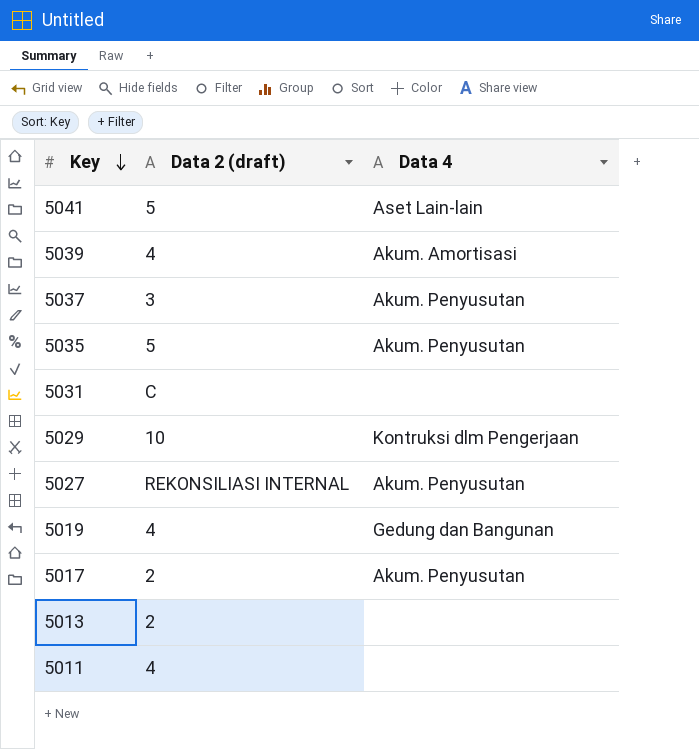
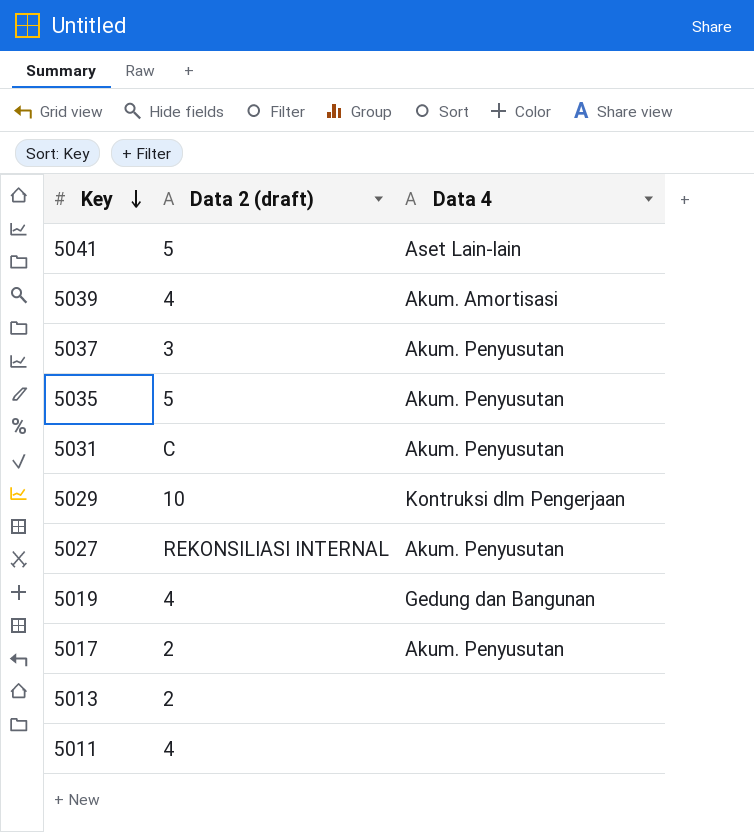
5031 | Data 4: none -> Akum. Penyusutan

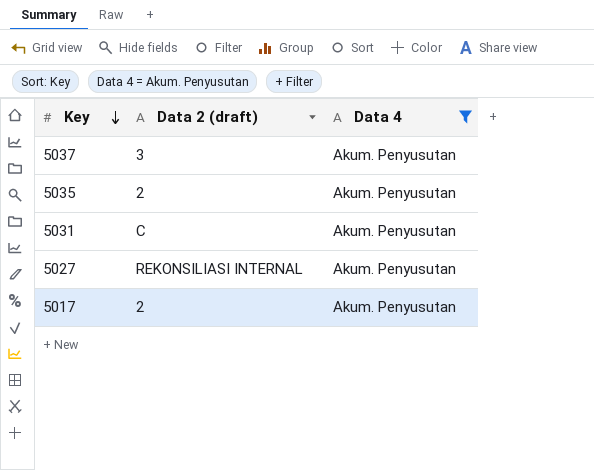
filter: none -> Data 4 = Akum. Penyusutan
5035 | Data 2 (draft): 5 -> 2

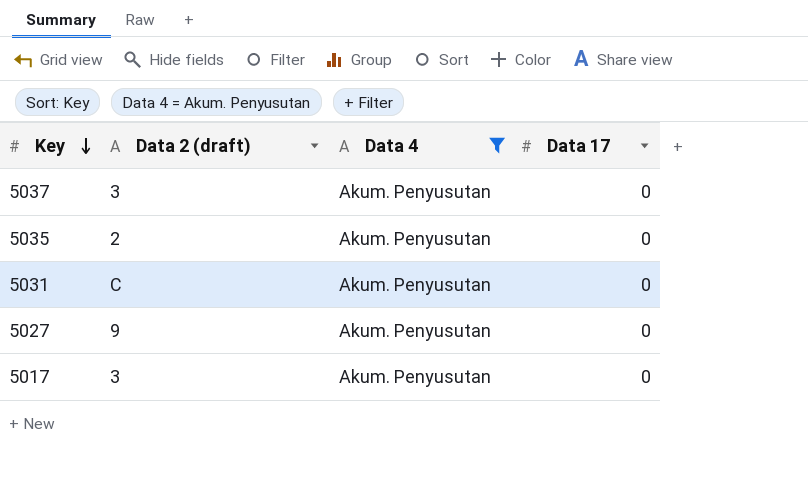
column Data 17 | position: none -> 4
5027 | Data 2 (draft): REKONSILIASI INTERNAL -> 9
5017 | Data 2 (draft): 2 -> 3

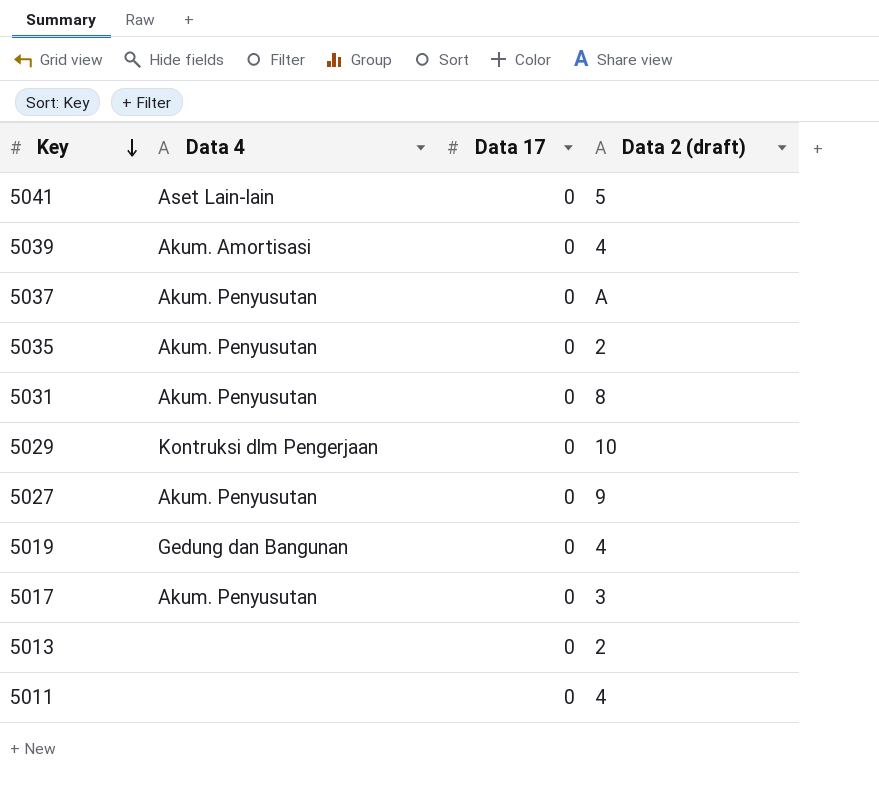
filter: Data 4 = Akum. Penyusutan -> none
column Data 2 (draft) | position: 2 -> 4
5037 | Data 2 (draft): 3 -> A
5031 | Data 2 (draft): C -> 8

